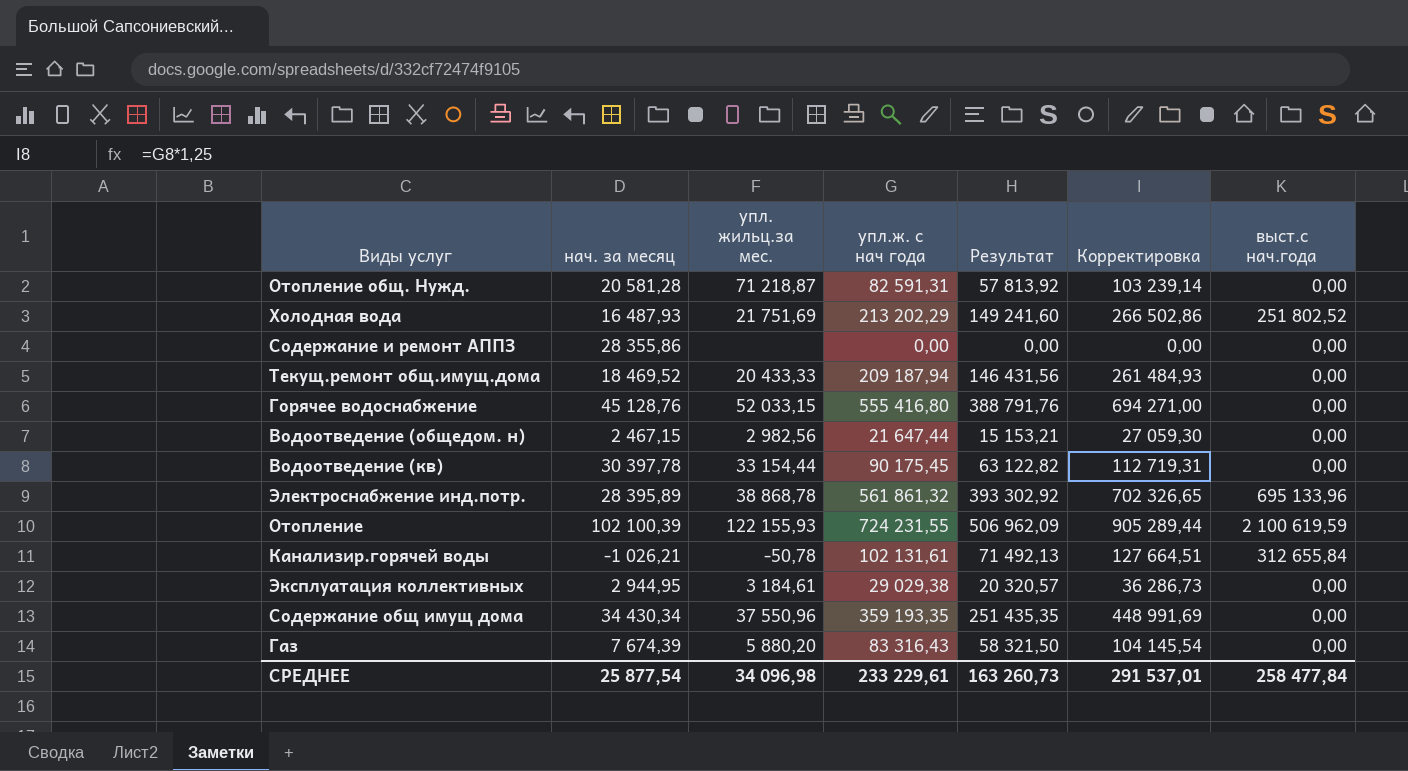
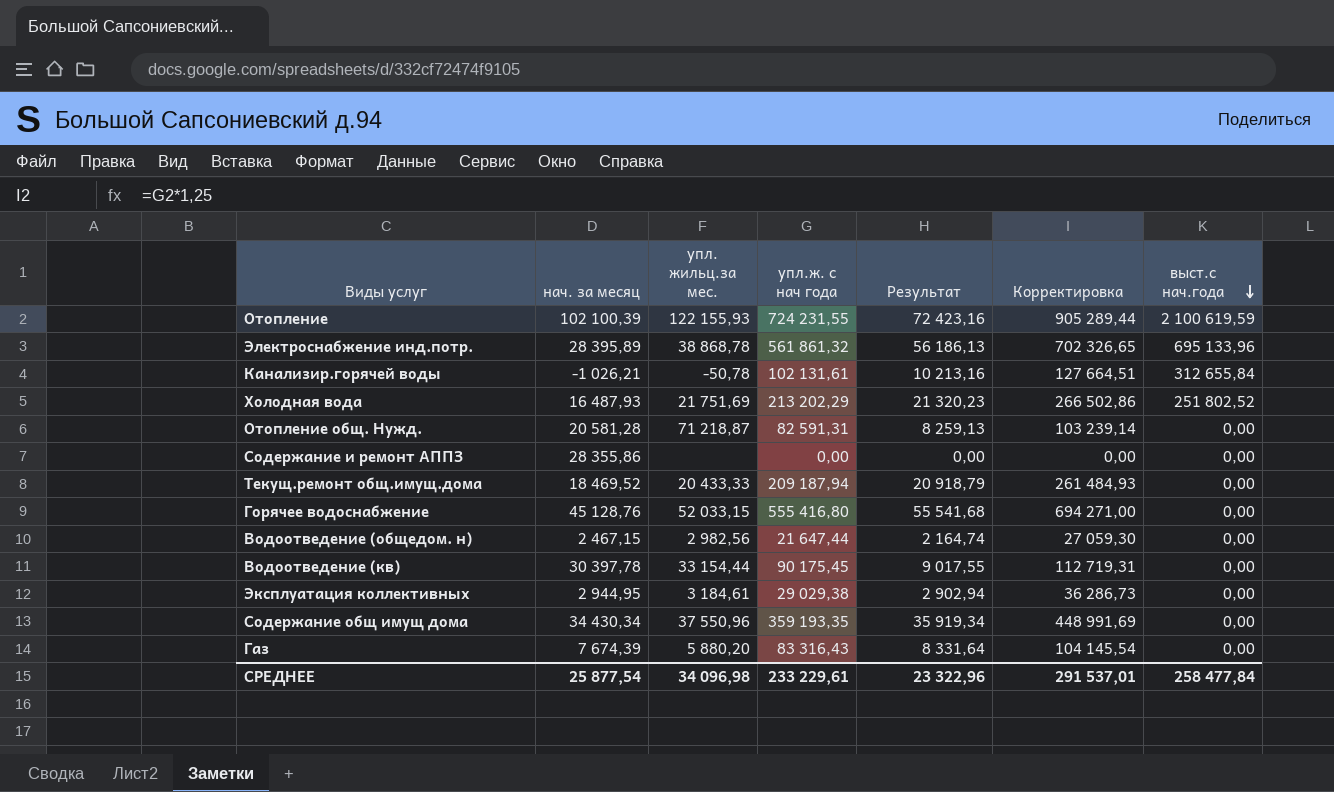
row order: none -> выст.с нач.года descending
column Результат | formula: [упл.ж. с нач года] * 0,7 -> [упл.ж. с нач года] * 0,1
СРЕДНЕЕ | Результат: 163 260,73 -> 23 322,96

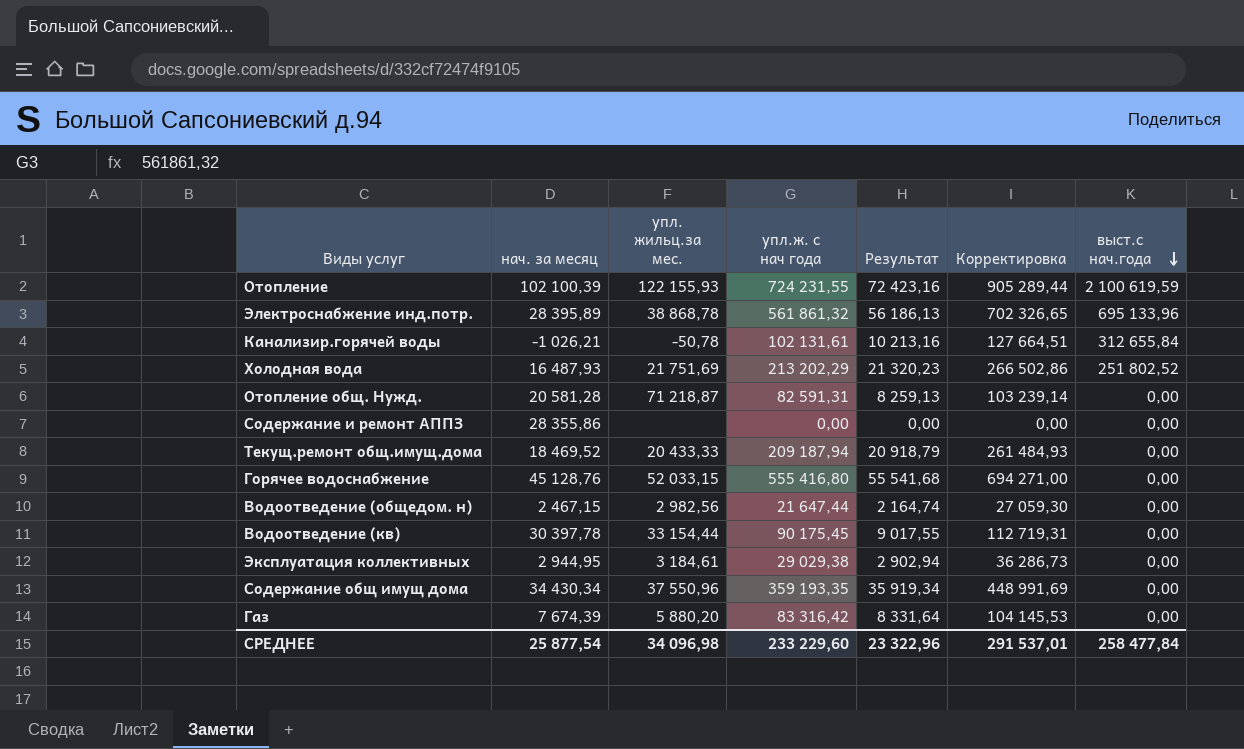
Газ | упл.ж. с нач года: 83 316,43 -> 83 316,42
Газ | Корректировка: 104 145,54 -> 104 145,53
СРЕДНЕЕ | упл.ж. с нач года: 233 229,61 -> 233 229,60

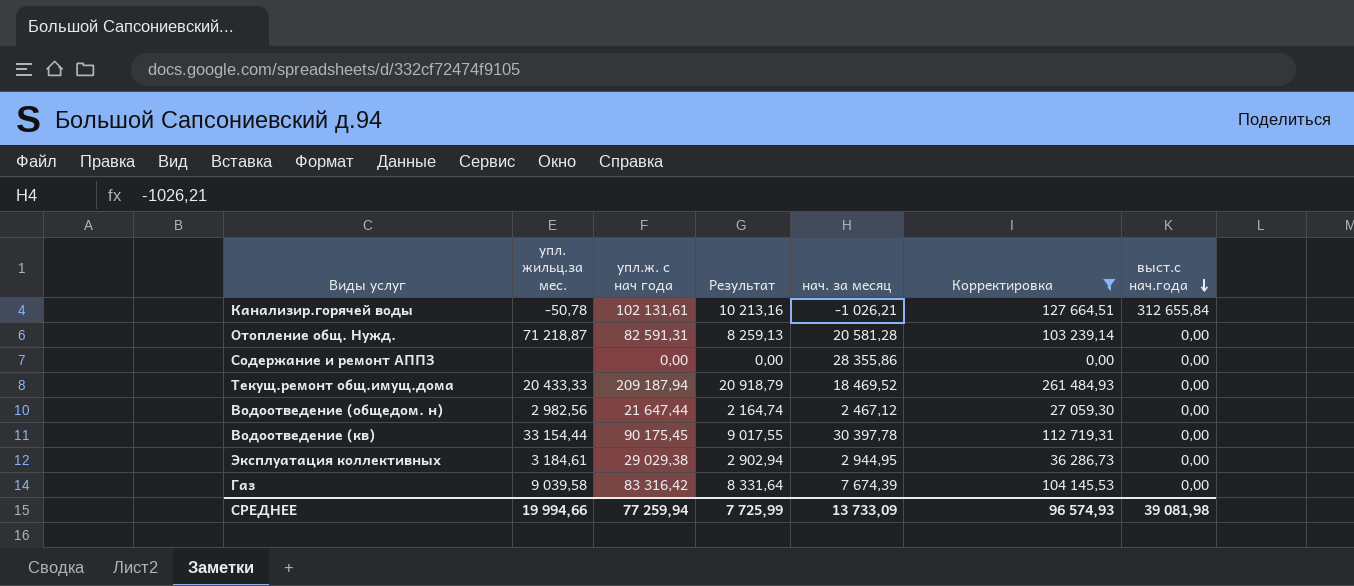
filter: none -> Корректировка <= 261 484,93
column нач. за месяц | position: 2 -> 5
Водоотведение (общедом. н) | нач. за месяц: 2 467,15 -> 2 467,12
Газ | упл. жильц.за мес.: 5 880,20 -> 9 039,58
СРЕДНЕЕ | упл. жильц.за мес.: 34 096,98 -> 19 994,66
СРЕДНЕЕ | упл.ж. с нач года: 233 229,60 -> 77 259,94
СРЕДНЕЕ | Результат: 23 322,96 -> 7 725,99
СРЕДНЕЕ | нач. за месяц: 25 877,54 -> 13 733,09
СРЕДНЕЕ | Корректировка: 291 537,01 -> 96 574,93
СРЕДНЕЕ | выст.с нач.года: 258 477,84 -> 39 081,98

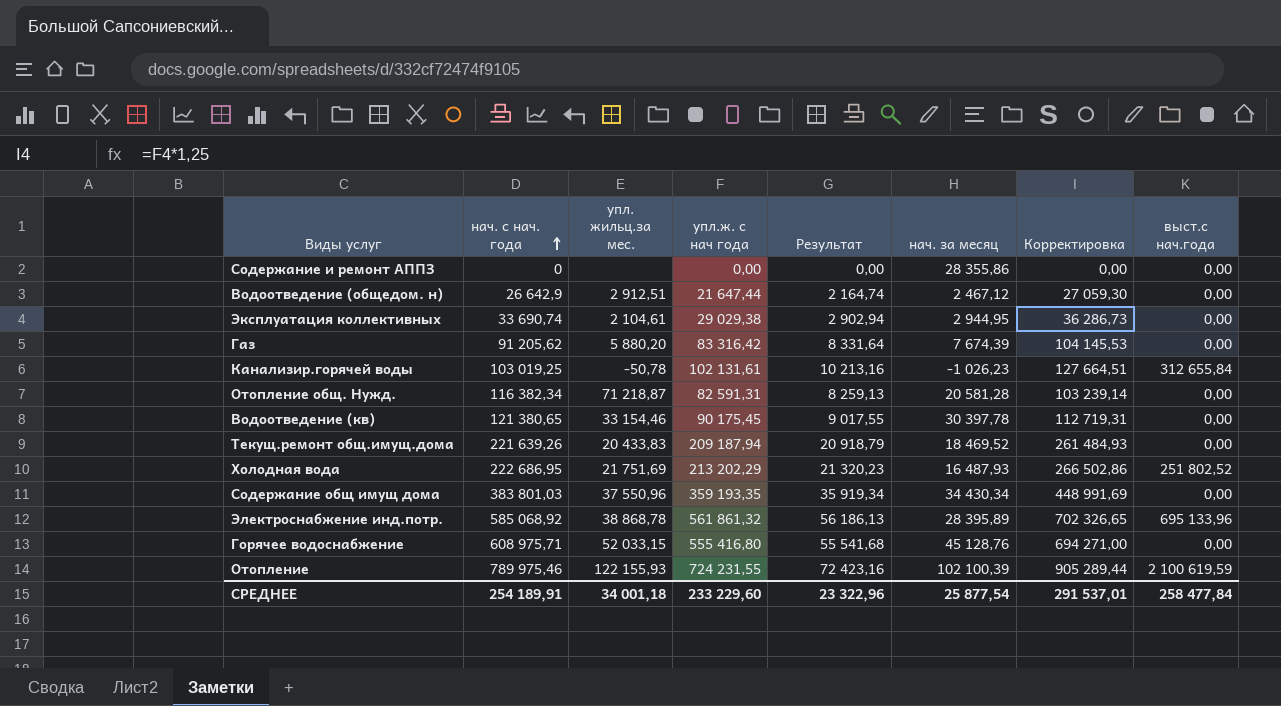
filter: Корректировка <= 261 484,93 -> none
row order: выст.с нач.года descending -> нач. с нач. года ascending
column нач. с нач. года | position: none -> 2
Водоотведение (общедом. н) | упл. жильц.за мес.: 2 982,56 -> 2 912,51
Эксплуатация коллективных | упл. жильц.за мес.: 3 184,61 -> 2 104,61
Газ | упл. жильц.за мес.: 9 039,58 -> 5 880,20
Канализир.горячей воды | нач. за месяц: -1 026,21 -> -1 026,23
Водоотведение (кв) | упл. жильц.за мес.: 33 154,44 -> 33 154,46
Текущ.ремонт общ.имущ.дома | упл. жильц.за мес.: 20 433,33 -> 20 433,83
СРЕДНЕЕ | упл. жильц.за мес.: 19 994,66 -> 34 001,18
СРЕДНЕЕ | упл.ж. с нач года: 77 259,94 -> 233 229,60
СРЕДНЕЕ | Результат: 7 725,99 -> 23 322,96
СРЕДНЕЕ | нач. за месяц: 13 733,09 -> 25 877,54
СРЕДНЕЕ | Корректировка: 96 574,93 -> 291 537,01
СРЕДНЕЕ | выст.с нач.года: 39 081,98 -> 258 477,84

